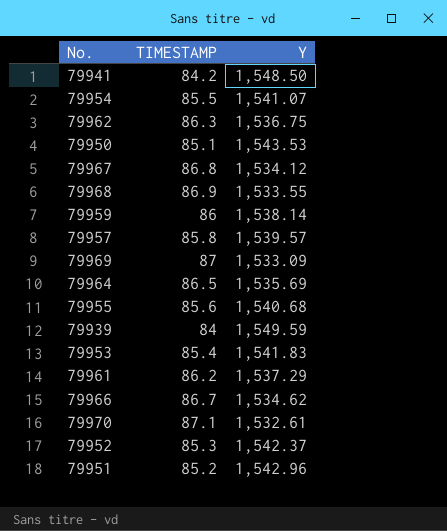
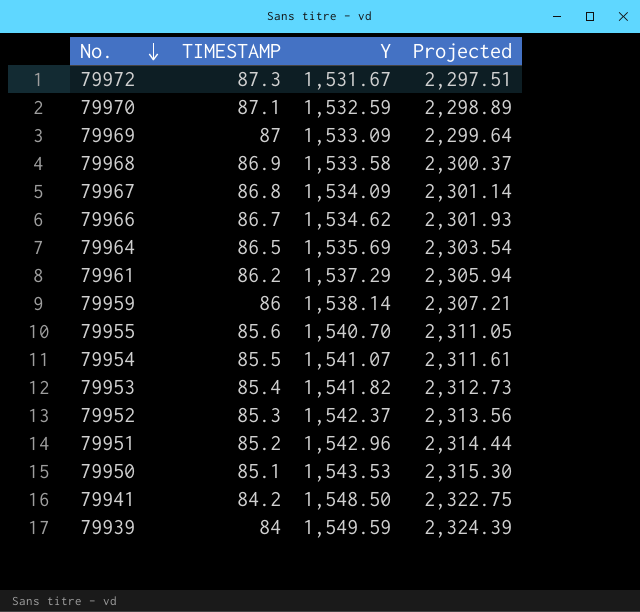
row order: none -> No. descending
column Projected | formula: none -> [Y] * 1.5
row 79962: 86.3 | 1,536.75 -> none
row 79957: 85.8 | 1,539.57 -> none
row 79972: none -> 87.3 | 1,531.67 | 2,297.51
79970 | Y: 1,532.61 -> 1,532.59
79968 | Y: 1,533.55 -> 1,533.58
79967 | Y: 1,534.12 -> 1,534.09
79955 | Y: 1,540.68 -> 1,540.70
79953 | Y: 1,541.83 -> 1,541.82

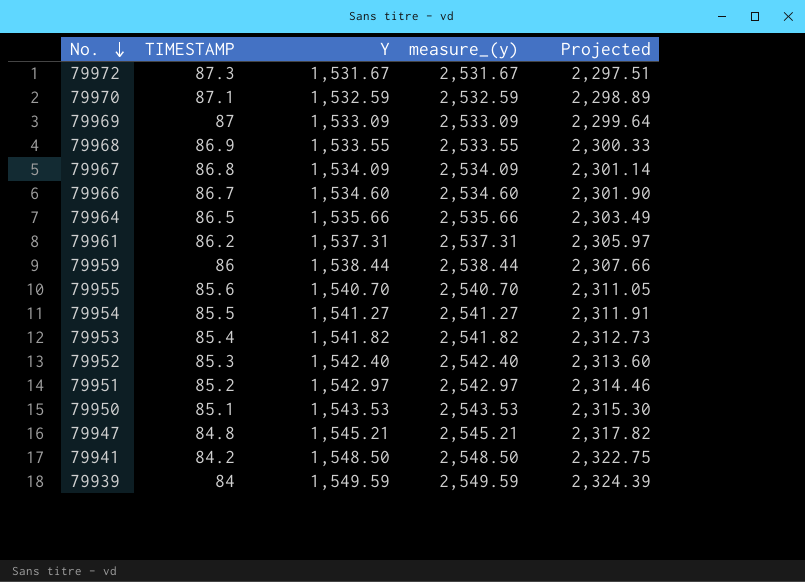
column measure_(y) | formula: none -> [Y] + 1000
79968 | Y: 1,533.58 -> 1,533.55
79968 | Projected: 2,300.37 -> 2,300.33
79966 | Y: 1,534.62 -> 1,534.60
79966 | Projected: 2,301.93 -> 2,301.90
79964 | Y: 1,535.69 -> 1,535.66
79964 | Projected: 2,303.54 -> 2,303.49
79961 | Y: 1,537.29 -> 1,537.31
79961 | Projected: 2,305.94 -> 2,305.97
79959 | Y: 1,538.14 -> 1,538.44
79959 | Projected: 2,307.21 -> 2,307.66
79954 | Y: 1,541.07 -> 1,541.27
79954 | Projected: 2,311.61 -> 2,311.91
79952 | Y: 1,542.37 -> 1,542.40
79952 | Projected: 2,313.56 -> 2,313.60
79951 | Y: 1,542.96 -> 1,542.97
79951 | Projected: 2,314.44 -> 2,314.46
row 79947: none -> 84.8 | 1,545.21 | 2,545.21 | 2,317.82

